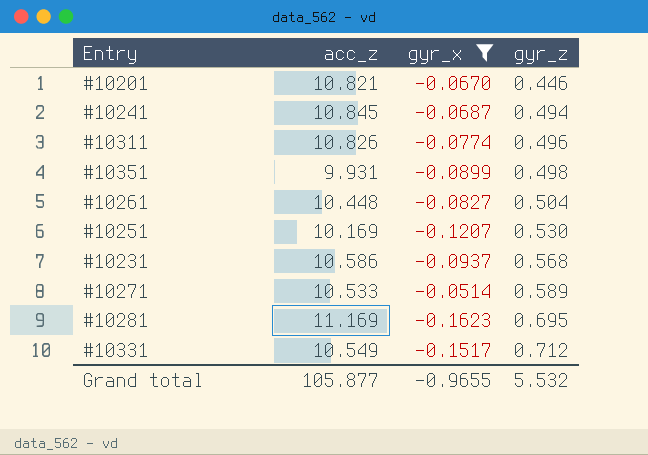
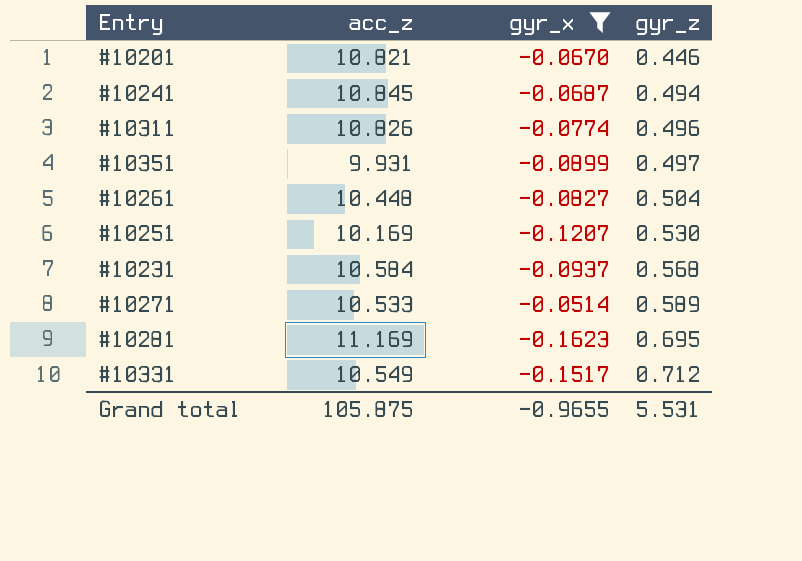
#10351 | gyr_z: 0.498 -> 0.497
#10231 | acc_z: 10.586 -> 10.584
Grand total | acc_z: 105.877 -> 105.875
Grand total | gyr_z: 5.532 -> 5.531

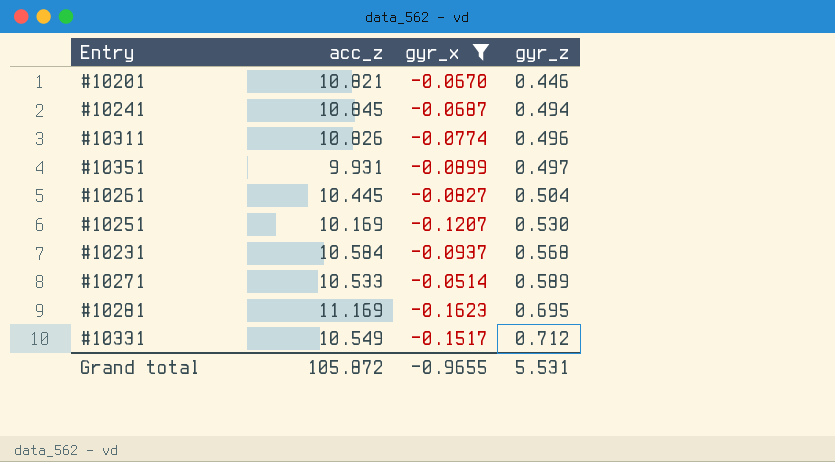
#10261 | acc_z: 10.448 -> 10.445
Grand total | acc_z: 105.875 -> 105.872

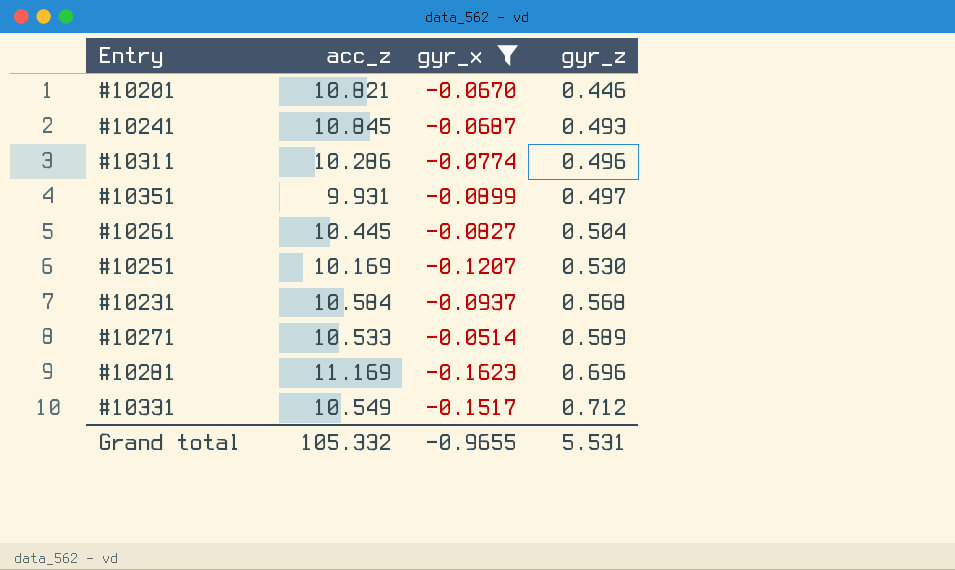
#10241 | gyr_z: 0.494 -> 0.493
#10311 | acc_z: 10.826 -> 10.286
#10281 | gyr_z: 0.695 -> 0.696
Grand total | acc_z: 105.872 -> 105.332

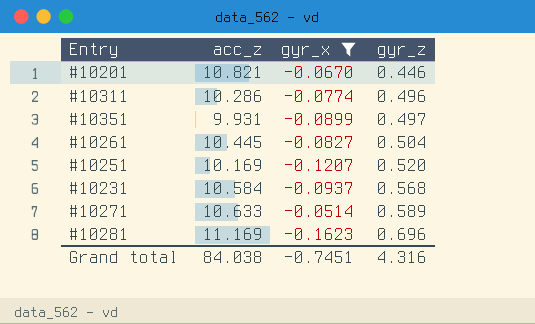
row #10241: 10.845 | -0.0687 | 0.493 -> none
row #10331: 10.549 | -0.1517 | 0.712 -> none
#10251 | gyr_z: 0.530 -> 0.520
#10271 | acc_z: 10.533 -> 10.633
Grand total | acc_z: 105.332 -> 84.038
Grand total | gyr_x: -0.9655 -> -0.7451
Grand total | gyr_z: 5.531 -> 4.316

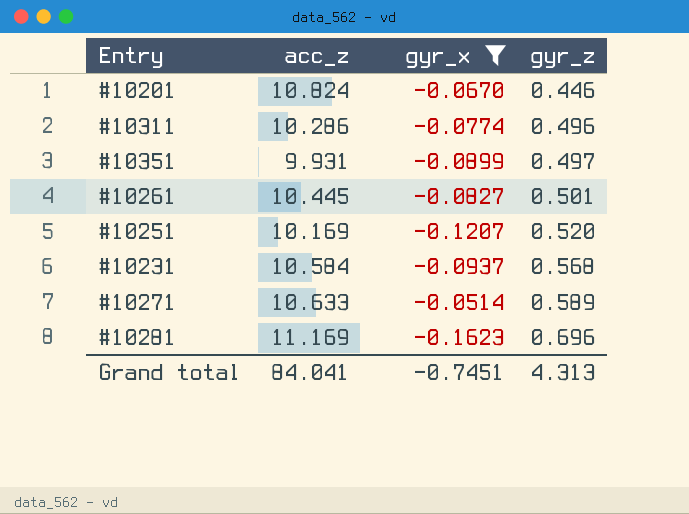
#10201 | acc_z: 10.821 -> 10.824
#10261 | gyr_z: 0.504 -> 0.501
Grand total | acc_z: 84.038 -> 84.041
Grand total | gyr_z: 4.316 -> 4.313

